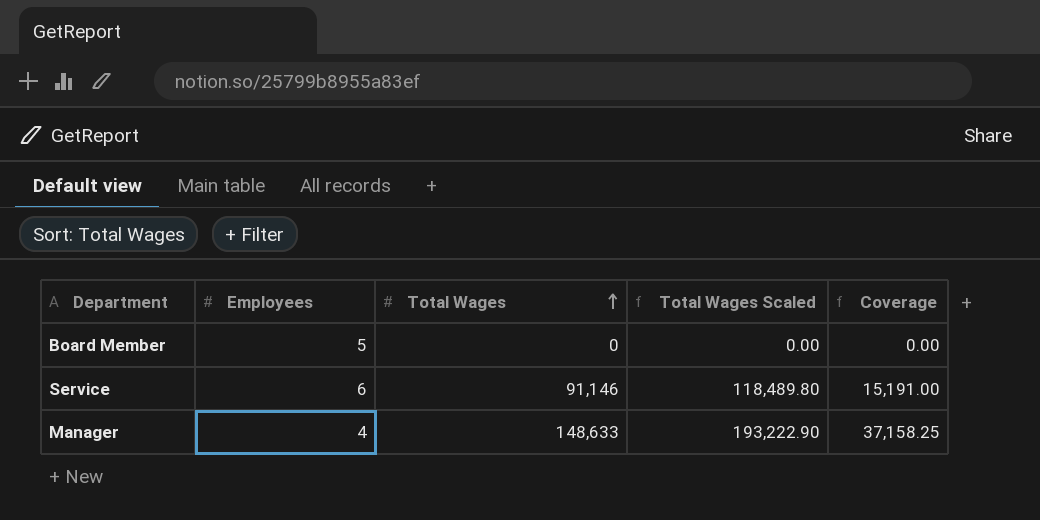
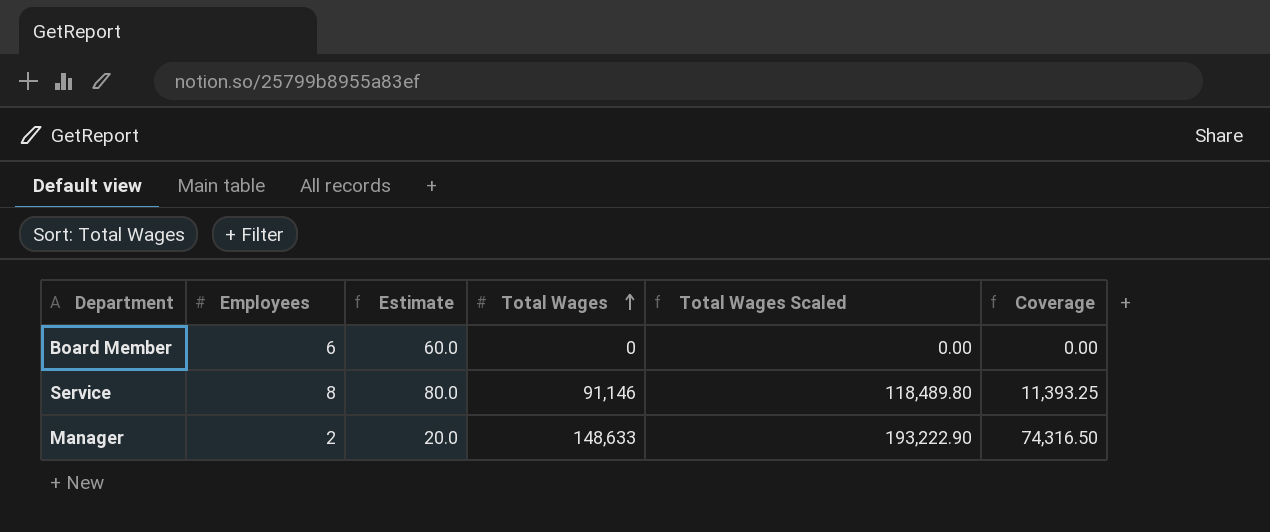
column Estimate | formula: none -> [Employees] * 10
Board Member | Employees: 5 -> 6
Service | Employees: 6 -> 8
Service | Coverage: 15,191.00 -> 11,393.25
Manager | Employees: 4 -> 2
Manager | Coverage: 37,158.25 -> 74,316.50

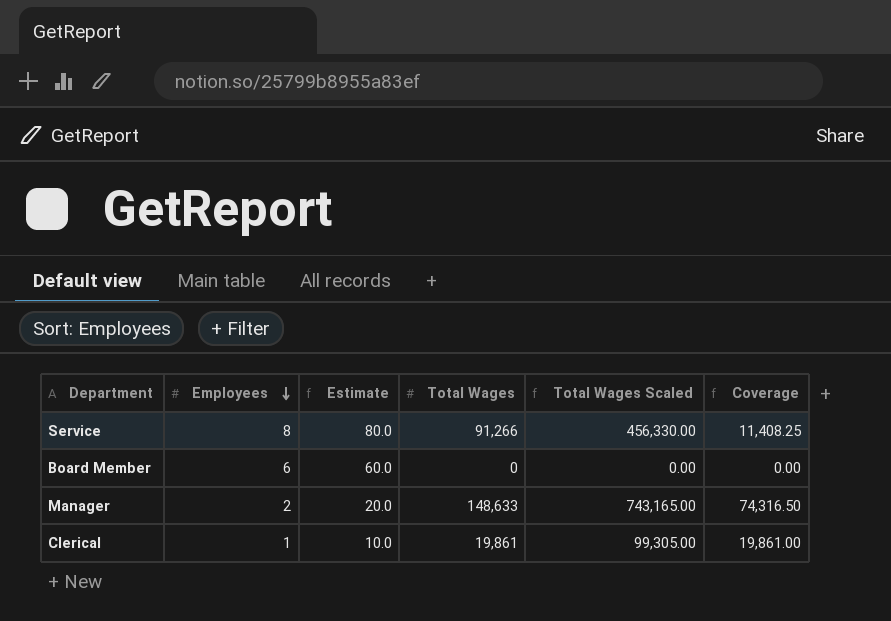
row order: Total Wages ascending -> Employees descending
column Total Wages Scaled | formula: [Total Wages] * 1.3 -> [Total Wages] * 5
Service | Total Wages: 91,146 -> 91,266
Service | Coverage: 11,393.25 -> 11,408.25
row Clerical: none -> 1 | 10.0 | 19,861 | 99,305.00 | 19,861.00

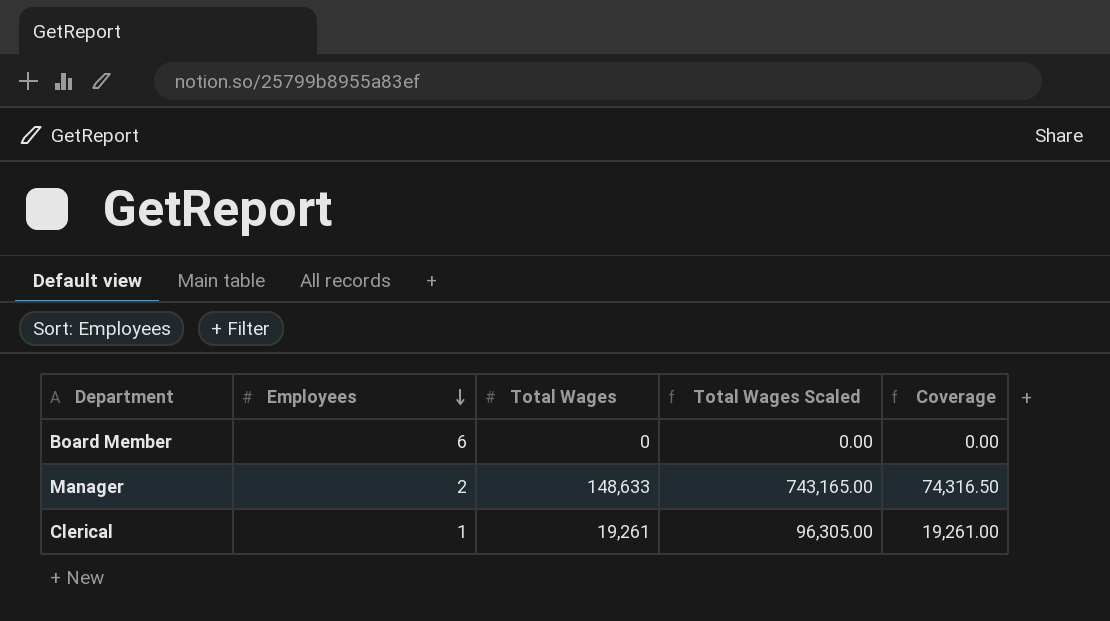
column Estimate | formula: [Employees] * 10 -> none
row Service: 8 | 80.0 | 91,266 | 456,330.00 | 11,408.25 -> none
Clerical | Total Wages: 19,861 -> 19,261
Clerical | Total Wages Scaled: 99,305.00 -> 96,305.00
Clerical | Coverage: 19,861.00 -> 19,261.00

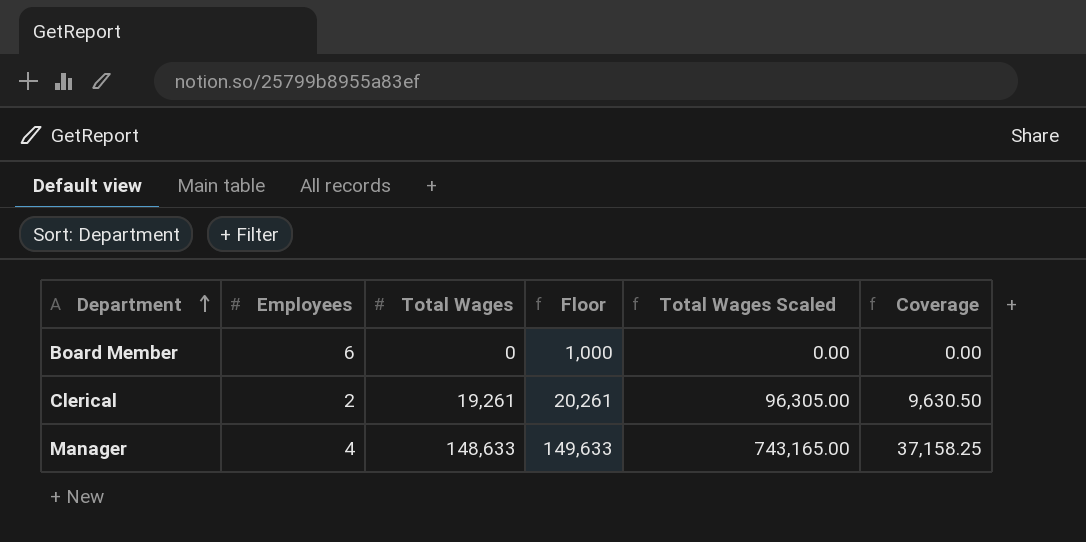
row order: Employees descending -> Department ascending
column Floor | formula: none -> [Total Wages] + 1000
Clerical | Employees: 1 -> 2
Clerical | Coverage: 19,261.00 -> 9,630.50
Manager | Employees: 2 -> 4
Manager | Coverage: 74,316.50 -> 37,158.25

